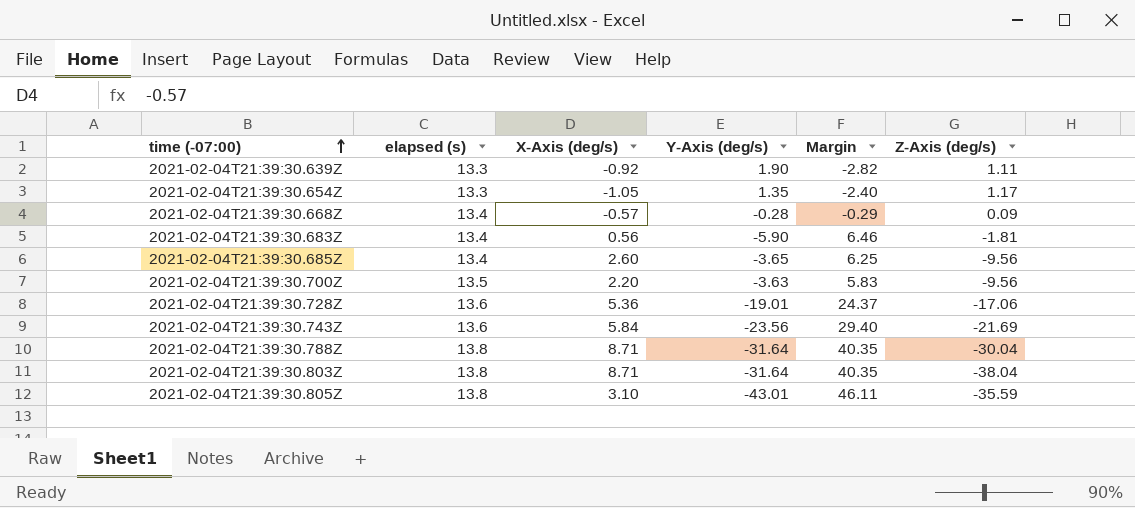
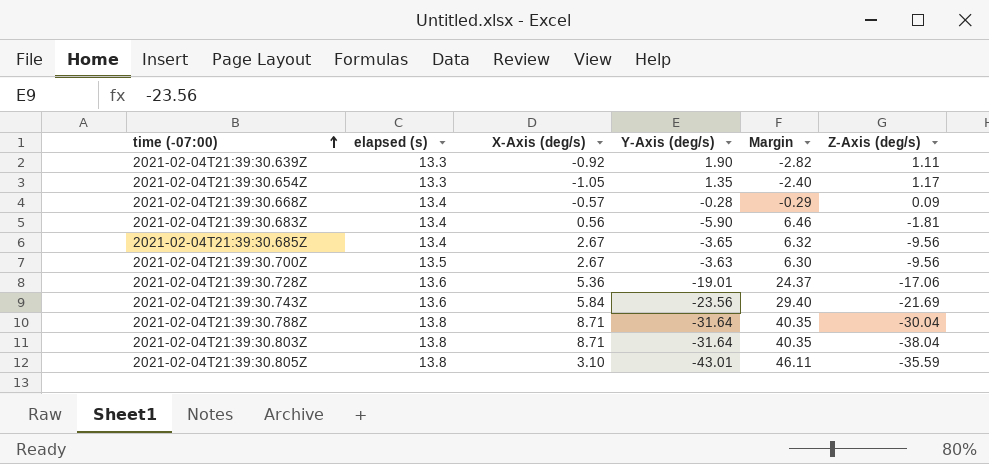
2021-02-04T21:39:30.685Z | X-Axis (deg/s): 2.60 -> 2.67
2021-02-04T21:39:30.685Z | Margin: 6.25 -> 6.32
2021-02-04T21:39:30.700Z | X-Axis (deg/s): 2.20 -> 2.67
2021-02-04T21:39:30.700Z | Margin: 5.83 -> 6.30

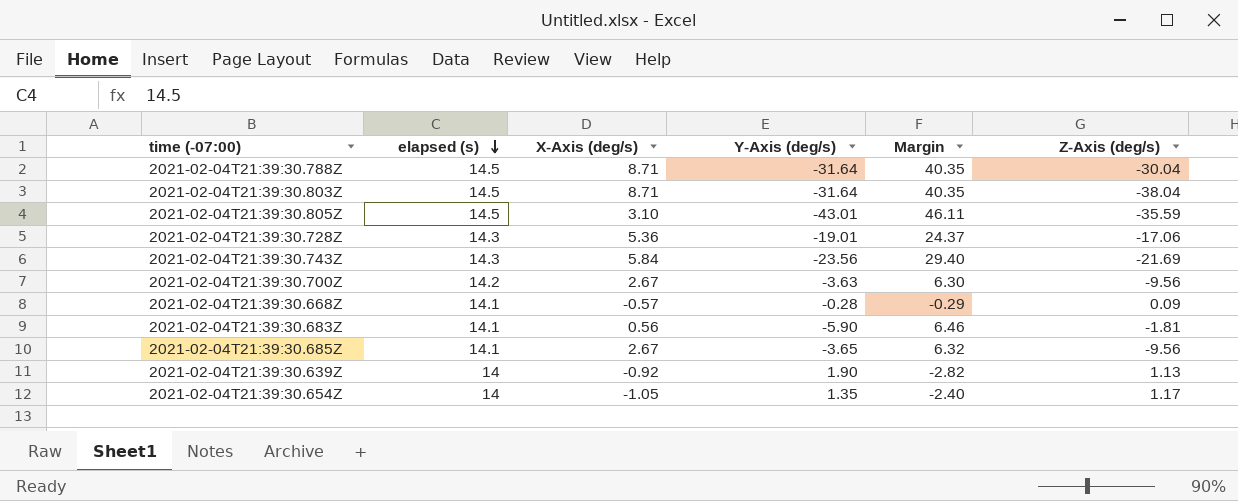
row order: time (-07:00) ascending -> elapsed (s) descending
2021-02-04T21:39:30.788Z | elapsed (s): 13.8 -> 14.5
2021-02-04T21:39:30.803Z | elapsed (s): 13.8 -> 14.5
2021-02-04T21:39:30.805Z | elapsed (s): 13.8 -> 14.5
2021-02-04T21:39:30.728Z | elapsed (s): 13.6 -> 14.3
2021-02-04T21:39:30.743Z | elapsed (s): 13.6 -> 14.3
2021-02-04T21:39:30.700Z | elapsed (s): 13.5 -> 14.2
2021-02-04T21:39:30.668Z | elapsed (s): 13.4 -> 14.1
2021-02-04T21:39:30.683Z | elapsed (s): 13.4 -> 14.1
2021-02-04T21:39:30.685Z | elapsed (s): 13.4 -> 14.1
2021-02-04T21:39:30.639Z | elapsed (s): 13.3 -> 14
2021-02-04T21:39:30.639Z | Z-Axis (deg/s): 1.11 -> 1.13
2021-02-04T21:39:30.654Z | elapsed (s): 13.3 -> 14

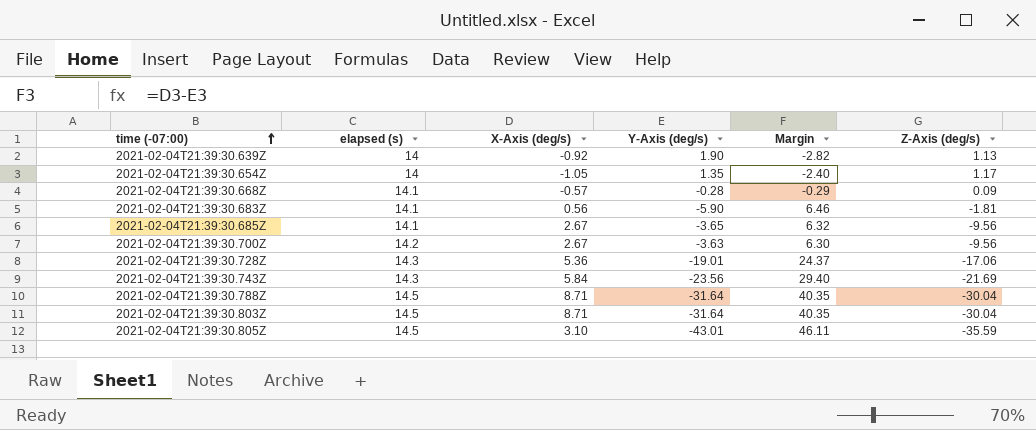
row order: elapsed (s) descending -> time (-07:00) ascending
2021-02-04T21:39:30.803Z | Z-Axis (deg/s): -38.04 -> -30.04

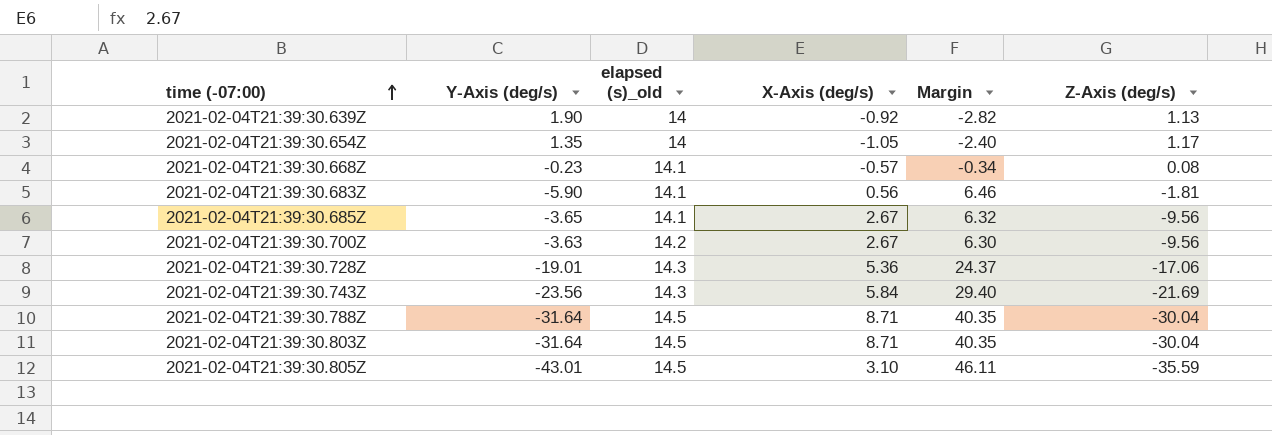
column Y-Axis (deg/s) | position: 4 -> 2
column name: elapsed (s) -> elapsed (s)_old
2021-02-04T21:39:30.668Z | Y-Axis (deg/s): -0.28 -> -0.23
2021-02-04T21:39:30.668Z | Margin: -0.29 -> -0.34
2021-02-04T21:39:30.668Z | Z-Axis (deg/s): 0.09 -> 0.08

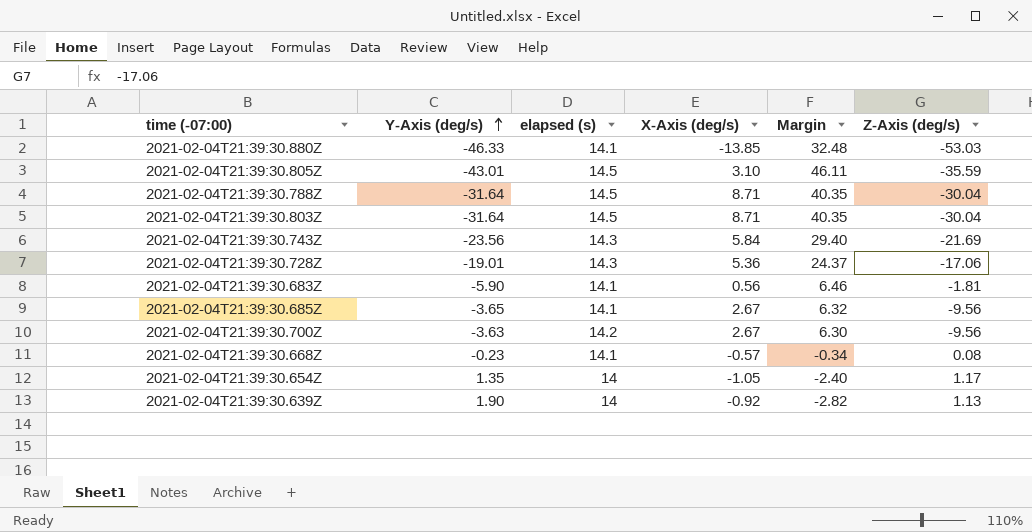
row order: time (-07:00) ascending -> Y-Axis (deg/s) ascending
column name: elapsed (s)_old -> elapsed (s)
row 2021-02-04T21:39:30.880Z: none -> -46.33 | 14.1 | -13.85 | 32.48 | -53.03

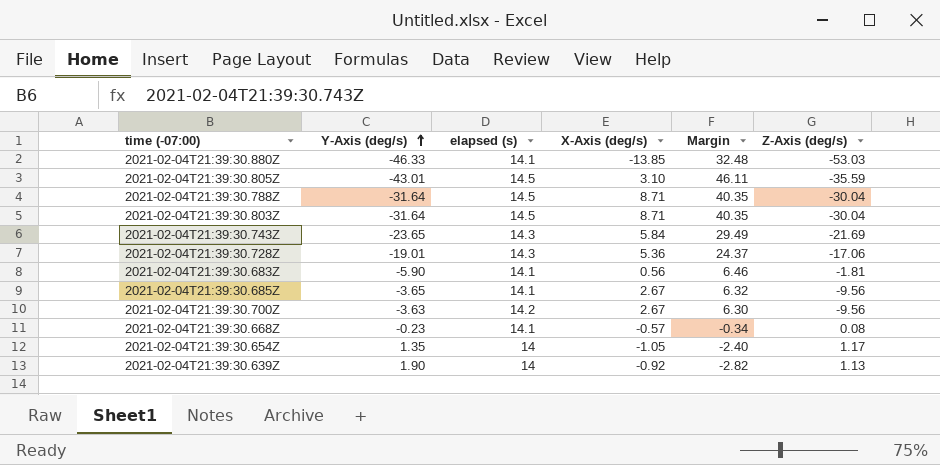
2021-02-04T21:39:30.743Z | Y-Axis (deg/s): -23.56 -> -23.65
2021-02-04T21:39:30.743Z | Margin: 29.40 -> 29.49

